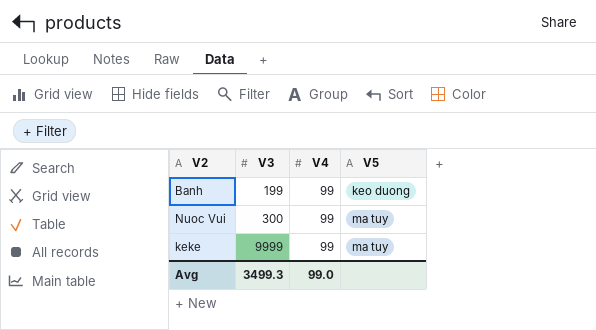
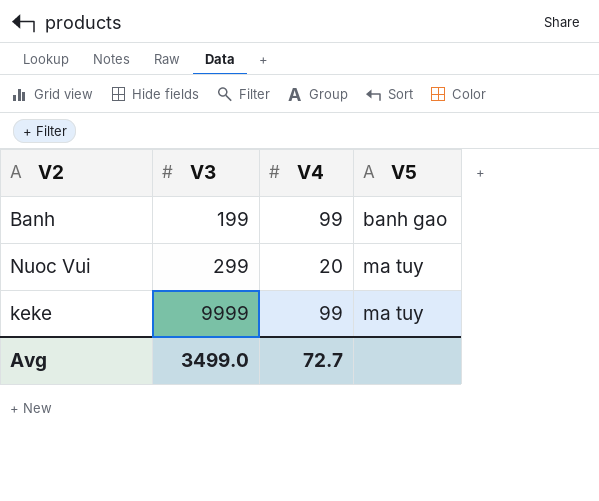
Banh | V5: keo duong -> banh gao
Nuoc Vui | V3: 300 -> 299
Nuoc Vui | V4: 99 -> 20
Avg | V3: 3499.3 -> 3499.0
Avg | V4: 99.0 -> 72.7

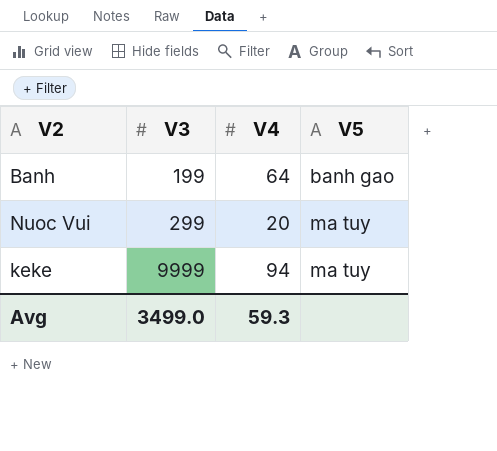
Banh | V4: 99 -> 64
keke | V4: 99 -> 94
Avg | V4: 72.7 -> 59.3

